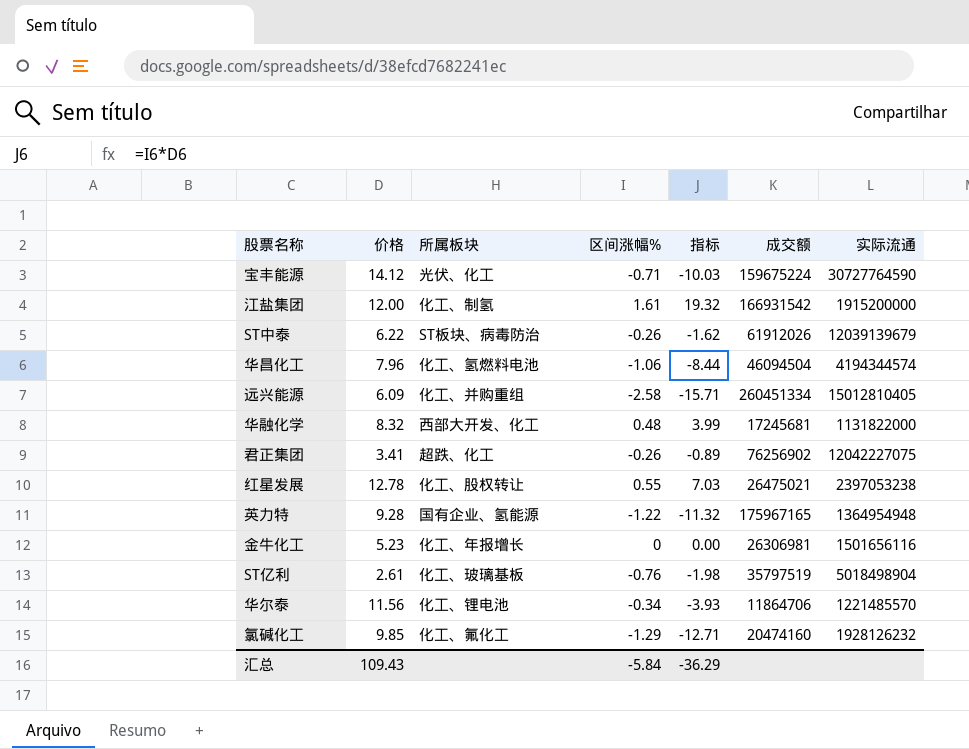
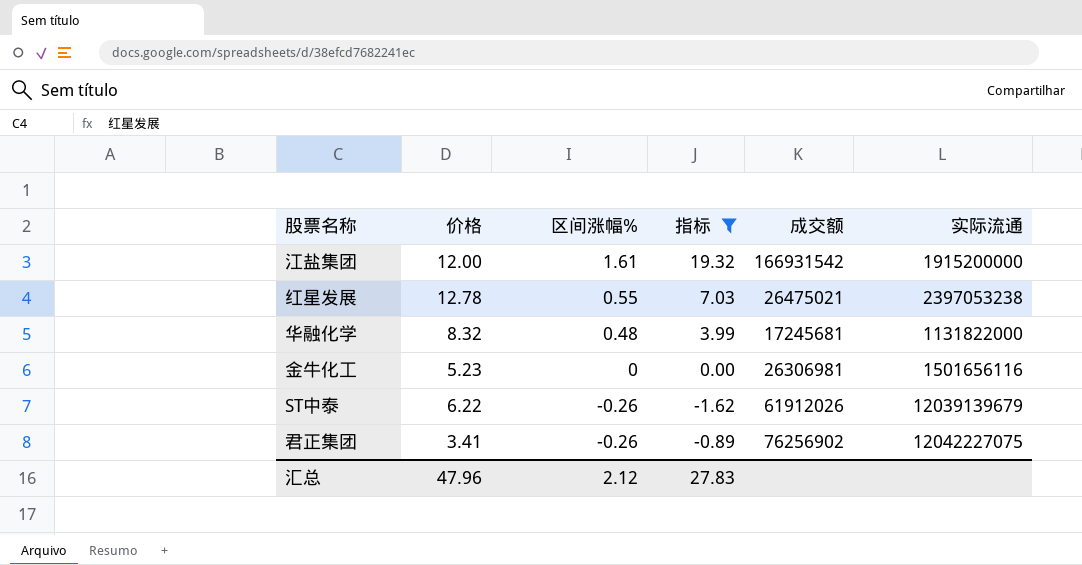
filter: none -> 指标 >= -1.62
row order: none -> 区间涨幅% descending
column 所属板块 | position: 3 -> none
汇总 | 价格: 109.43 -> 47.96
汇总 | 区间涨幅%: -5.84 -> 2.12
汇总 | 指标: -36.29 -> 27.83

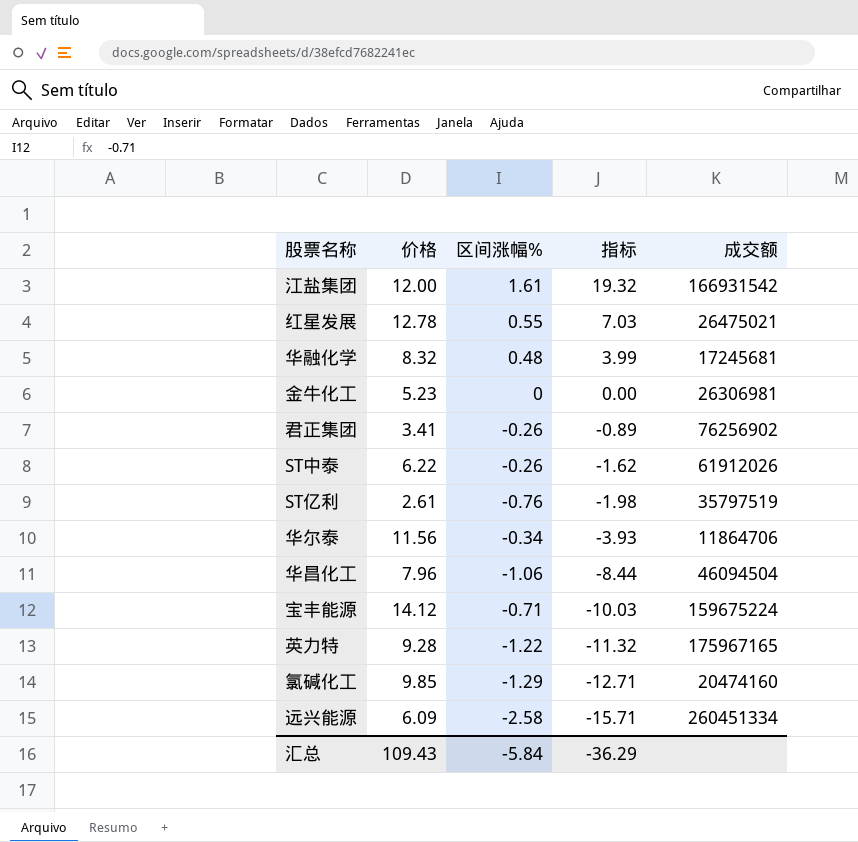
filter: 指标 >= -1.62 -> none
row order: 区间涨幅% descending -> 指标 descending
column 实际流通 | position: 6 -> none
汇总 | 价格: 47.96 -> 109.43
汇总 | 区间涨幅%: 2.12 -> -5.84
汇总 | 指标: 27.83 -> -36.29

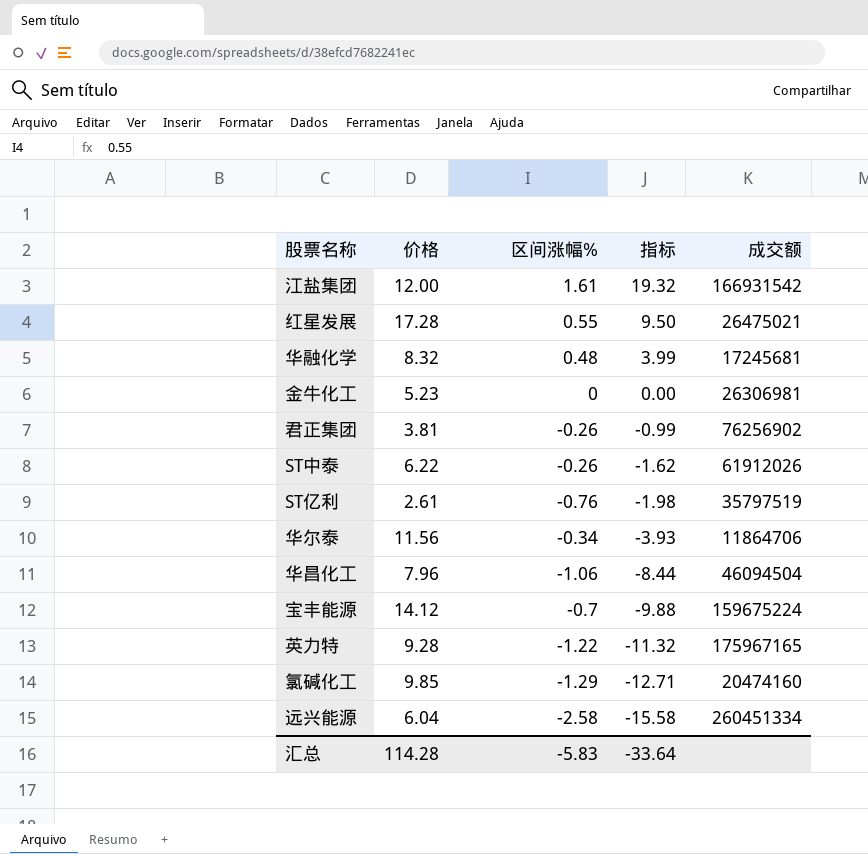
红星发展 | 价格: 12.78 -> 17.28
红星发展 | 指标: 7.03 -> 9.50
君正集团 | 价格: 3.41 -> 3.81
君正集团 | 指标: -0.89 -> -0.99
宝丰能源 | 区间涨幅%: -0.71 -> -0.7
宝丰能源 | 指标: -10.03 -> -9.88
远兴能源 | 价格: 6.09 -> 6.04
远兴能源 | 指标: -15.71 -> -15.58
汇总 | 价格: 109.43 -> 114.28
汇总 | 区间涨幅%: -5.84 -> -5.83
汇总 | 指标: -36.29 -> -33.64

